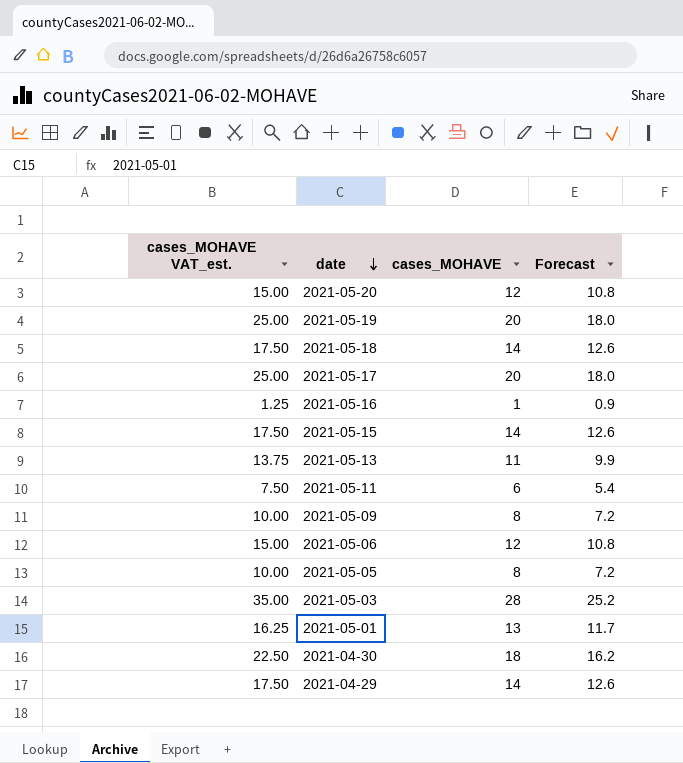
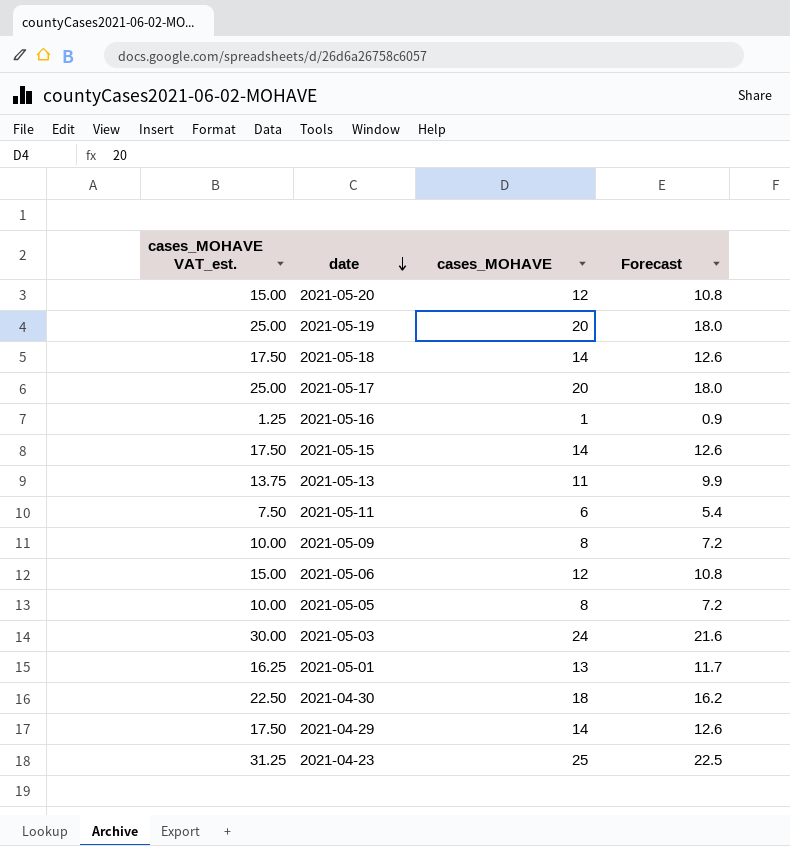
2021-05-03 | cases_MOHAVE VAT_est.: 35.00 -> 30.00
2021-05-03 | cases_MOHAVE: 28 -> 24
2021-05-03 | Forecast: 25.2 -> 21.6
row 2021-04-23: none -> 31.25 | 25 | 22.5

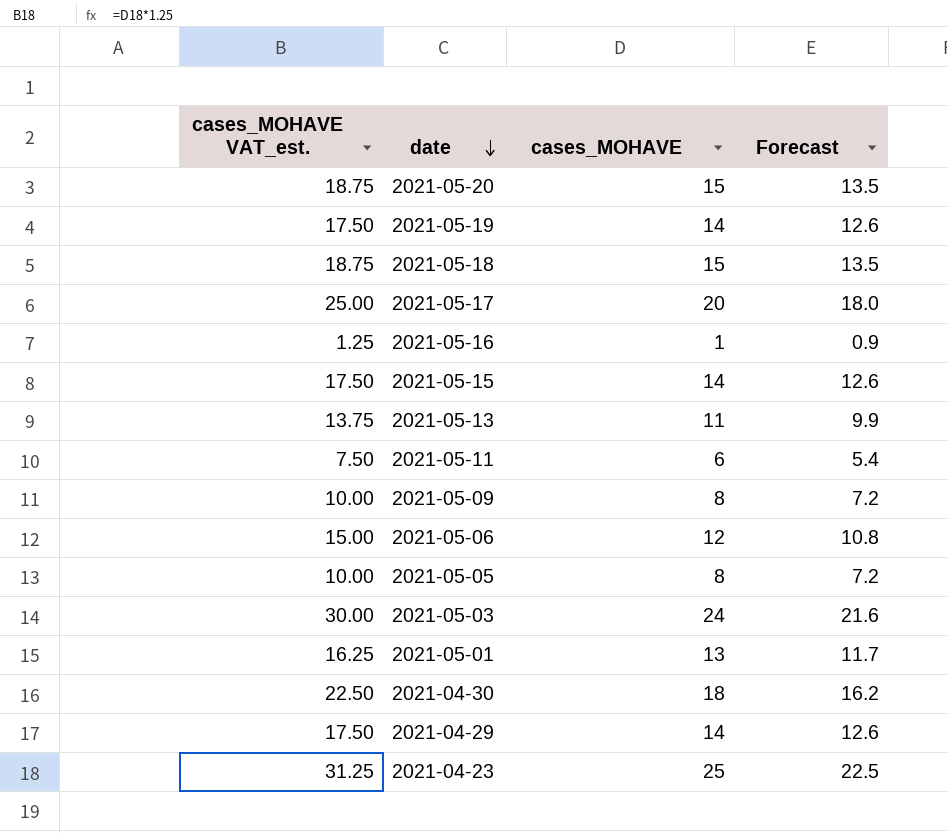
2021-05-20 | cases_MOHAVE VAT_est.: 15.00 -> 18.75
2021-05-20 | cases_MOHAVE: 12 -> 15
2021-05-20 | Forecast: 10.8 -> 13.5
2021-05-19 | cases_MOHAVE VAT_est.: 25.00 -> 17.50
2021-05-19 | cases_MOHAVE: 20 -> 14
2021-05-19 | Forecast: 18.0 -> 12.6
2021-05-18 | cases_MOHAVE VAT_est.: 17.50 -> 18.75
2021-05-18 | cases_MOHAVE: 14 -> 15
2021-05-18 | Forecast: 12.6 -> 13.5

